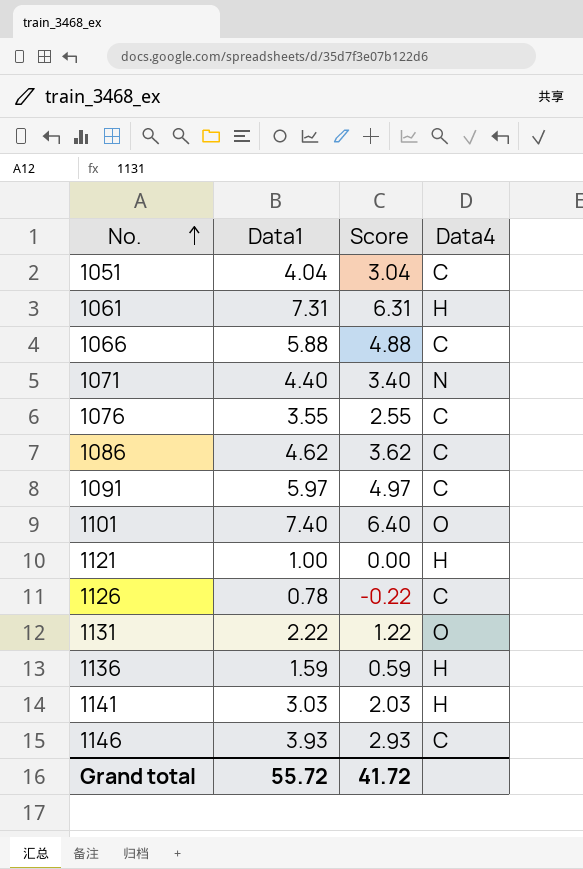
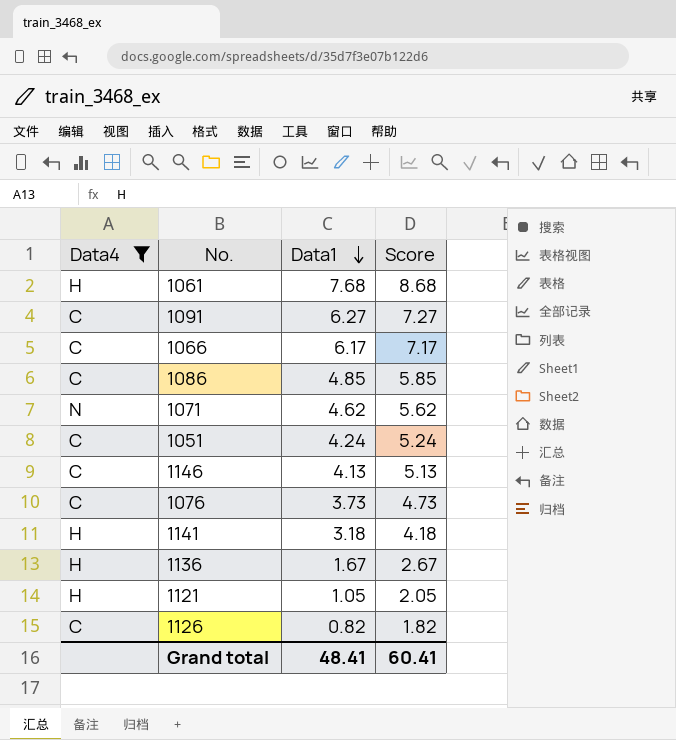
filter: none -> Data4 != O
row order: No. ascending -> Data1 descending
column Data4 | position: 4 -> 1
column Score | formula: [Data1] - 1 -> [Data1] + 1
1061 | Data1: 7.31 -> 7.68
1091 | Data1: 5.97 -> 6.27
1066 | Data1: 5.88 -> 6.17
1086 | Data1: 4.62 -> 4.85
1071 | Data1: 4.40 -> 4.62
1051 | Data1: 4.04 -> 4.24
1146 | Data1: 3.93 -> 4.13
1076 | Data1: 3.55 -> 3.73
1141 | Data1: 3.03 -> 3.18
1136 | Data1: 1.59 -> 1.67
1121 | Data1: 1.00 -> 1.05
1126 | Data1: 0.78 -> 0.82
Grand total | Data1: 55.72 -> 48.41
Grand total | Score: 41.72 -> 60.41

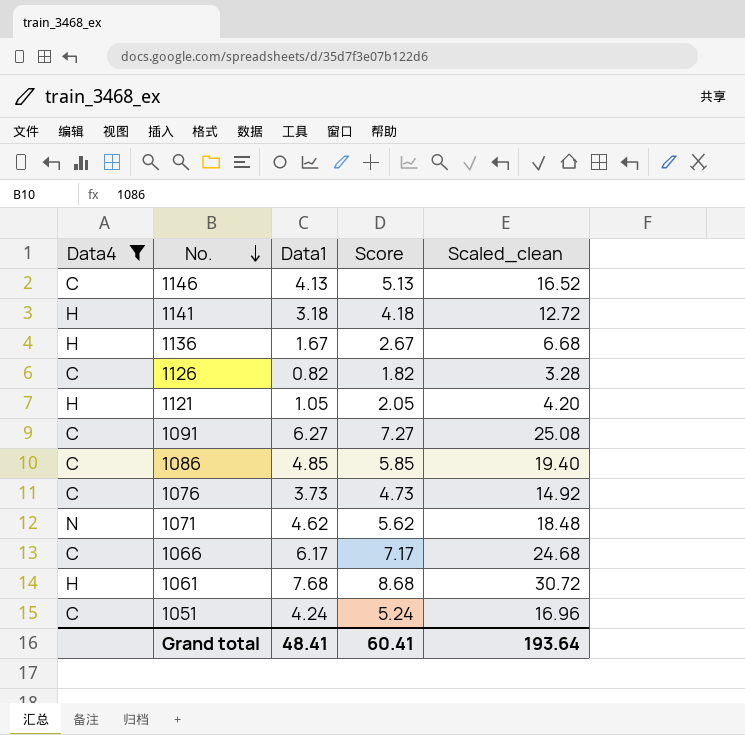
row order: Data1 descending -> No. descending
column Scaled_clean | formula: none -> [Data1] * 4

